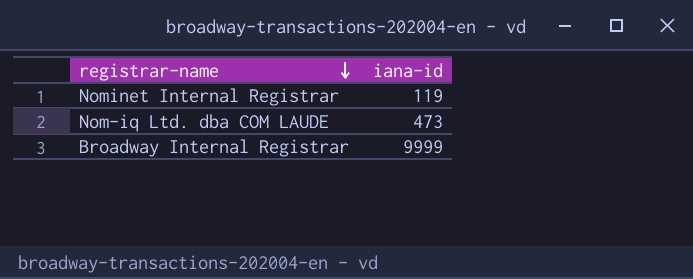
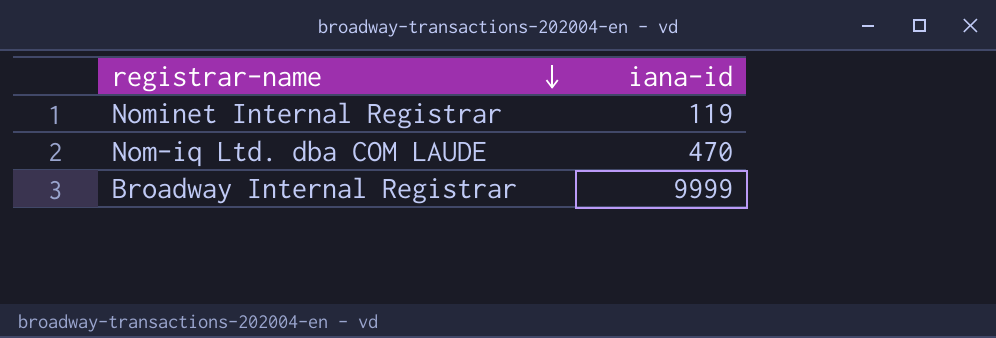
Nom-iq Ltd. dba COM LAUDE | iana-id: 473 -> 470

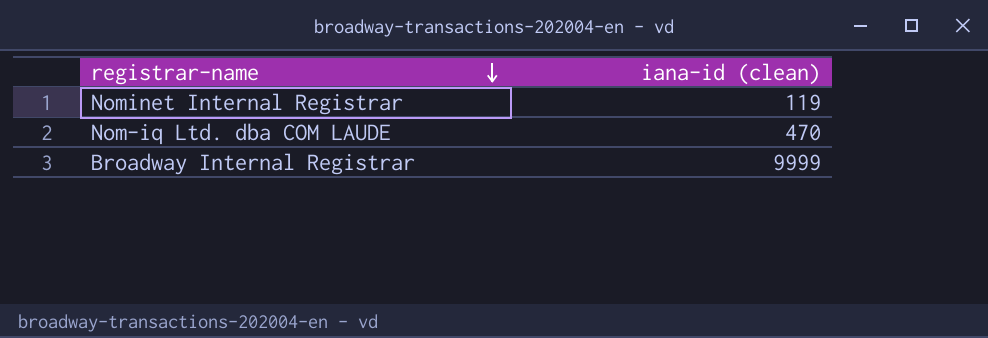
column name: iana-id -> iana-id (clean)

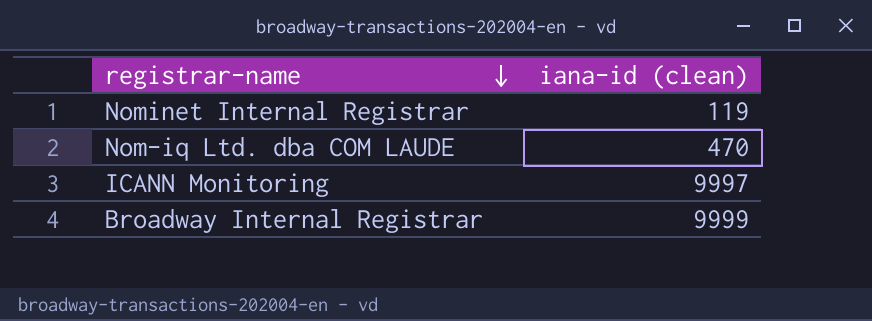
row ICANN Monitoring: none -> 9997

